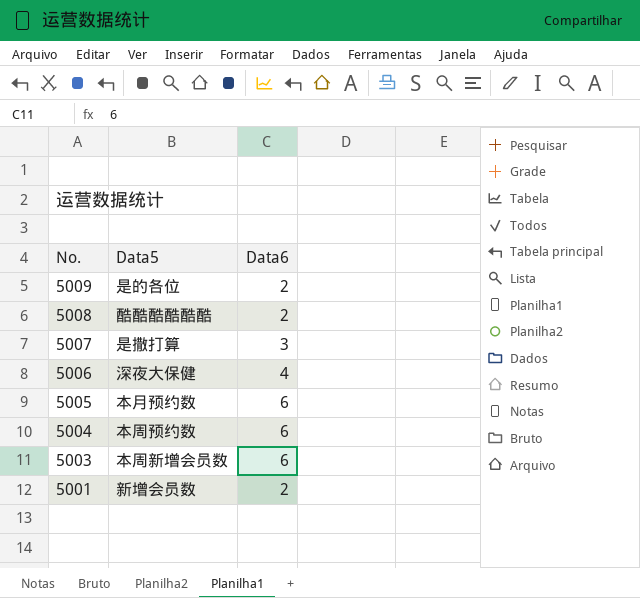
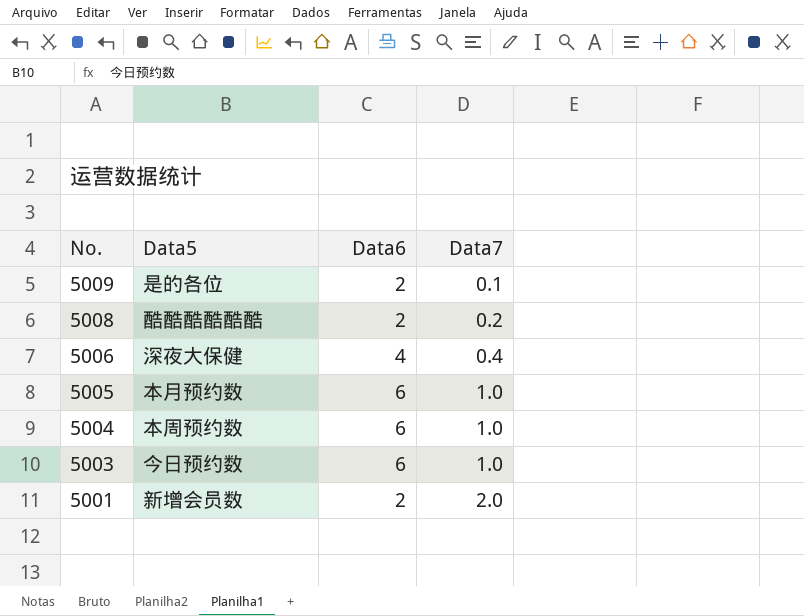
column Data7 | position: none -> 4
row 5007: 是撒打算 | 3 -> none
5003 | Data5: 本周新增会员数 -> 今日预约数

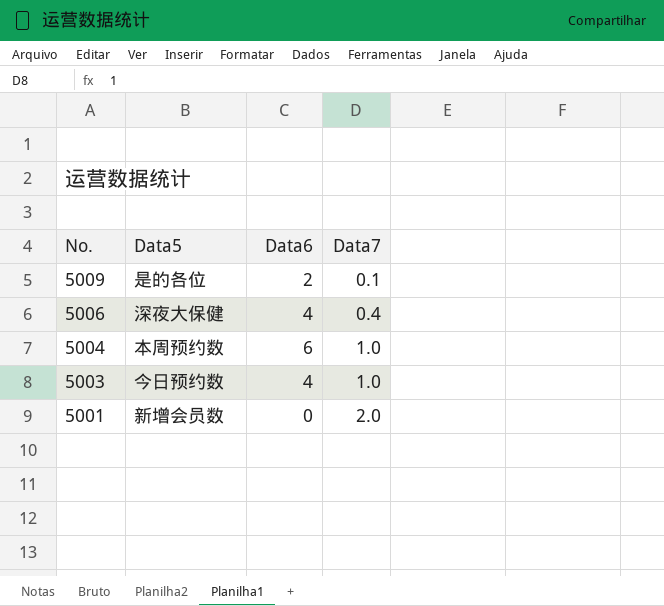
row 5008: 酷酷酷酷酷酷 | 2 | 0.2 -> none
row 5005: 本月预约数 | 6 | 1.0 -> none
5003 | Data6: 6 -> 4
5001 | Data6: 2 -> 0

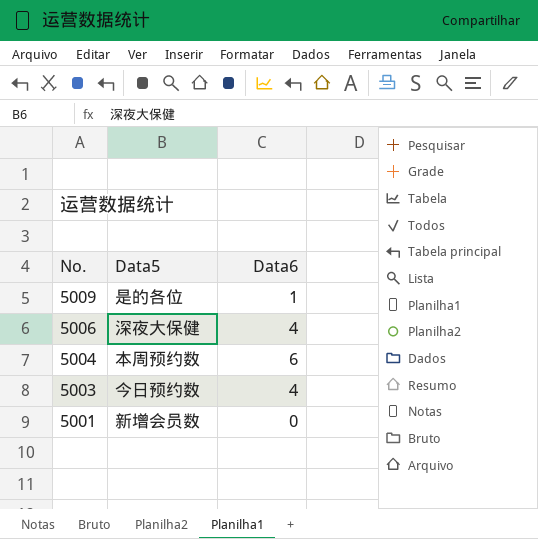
column Data7 | position: 4 -> none
5009 | Data6: 2 -> 1

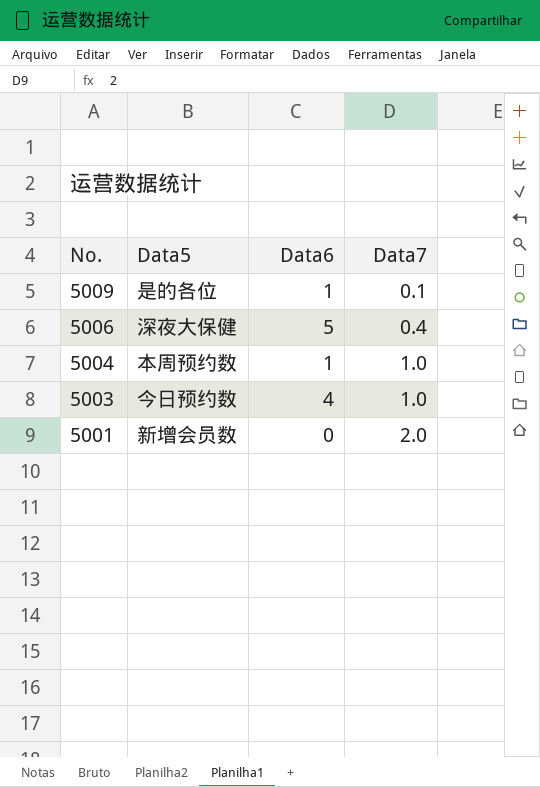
column Data7 | position: none -> 4
5006 | Data6: 4 -> 5
5004 | Data6: 6 -> 1

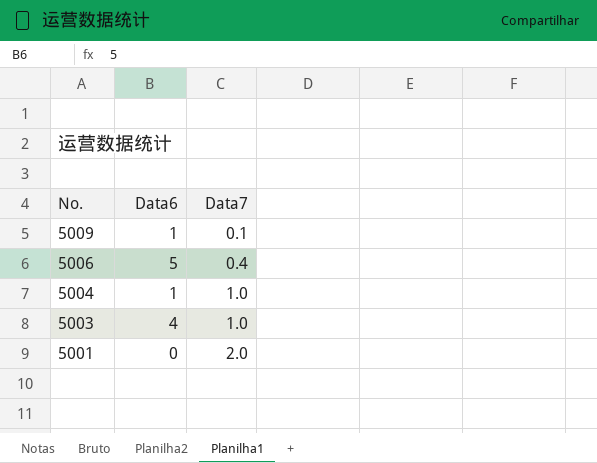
column Data5 | position: 2 -> none

